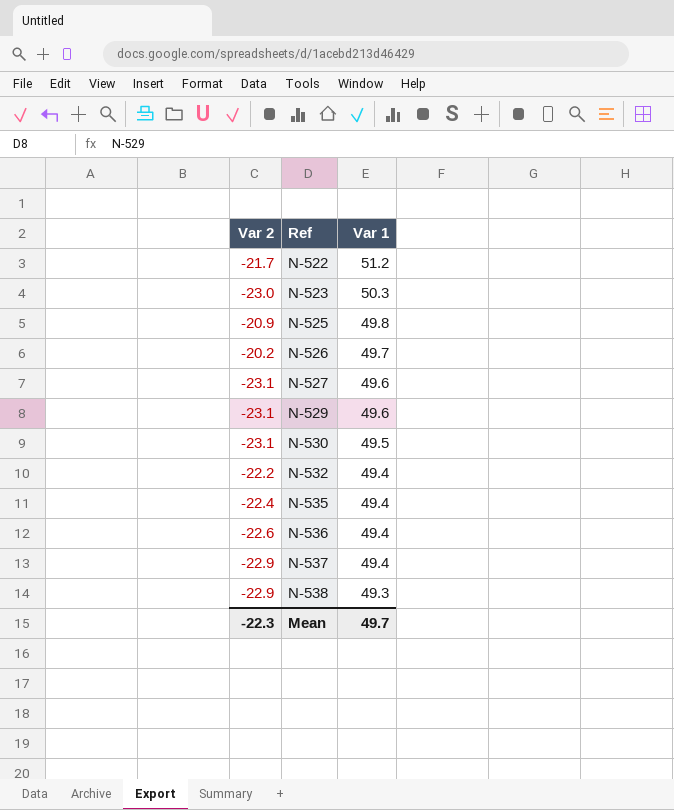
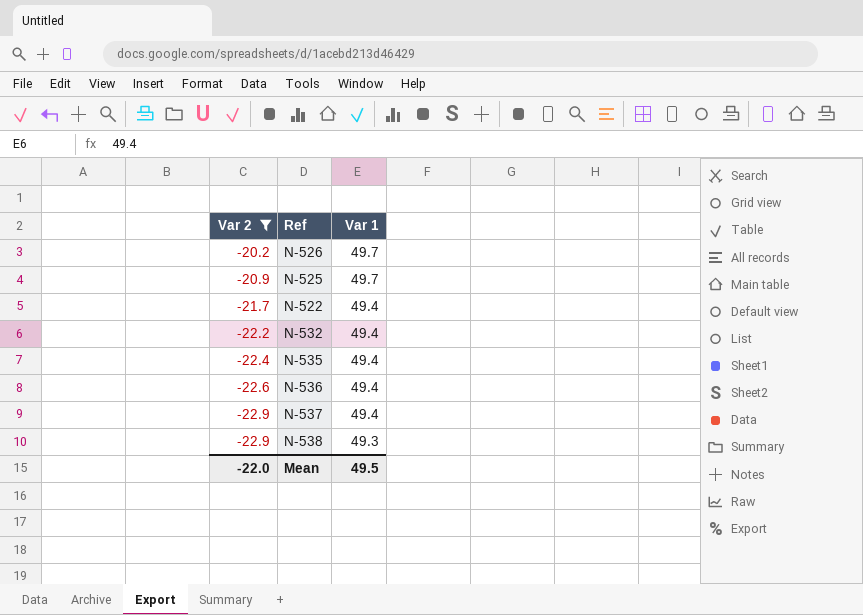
filter: none -> Var 2 >= -22.9
row order: Ref ascending -> Var 2 descending
N-525 | Var 1: 49.8 -> 49.7
N-522 | Var 1: 51.2 -> 49.4
Mean | Var 2: -22.3 -> -22.0
Mean | Var 1: 49.7 -> 49.5

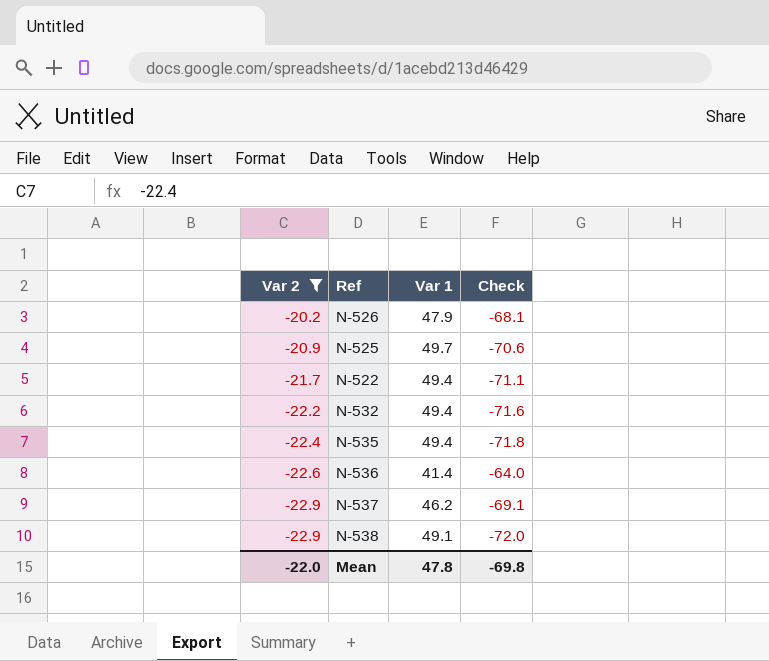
column Check | formula: none -> [Var 2] - [Var 1]
N-526 | Var 1: 49.7 -> 47.9
N-536 | Var 1: 49.4 -> 41.4
N-537 | Var 1: 49.4 -> 46.2
N-538 | Var 1: 49.3 -> 49.1
Mean | Var 1: 49.5 -> 47.8

